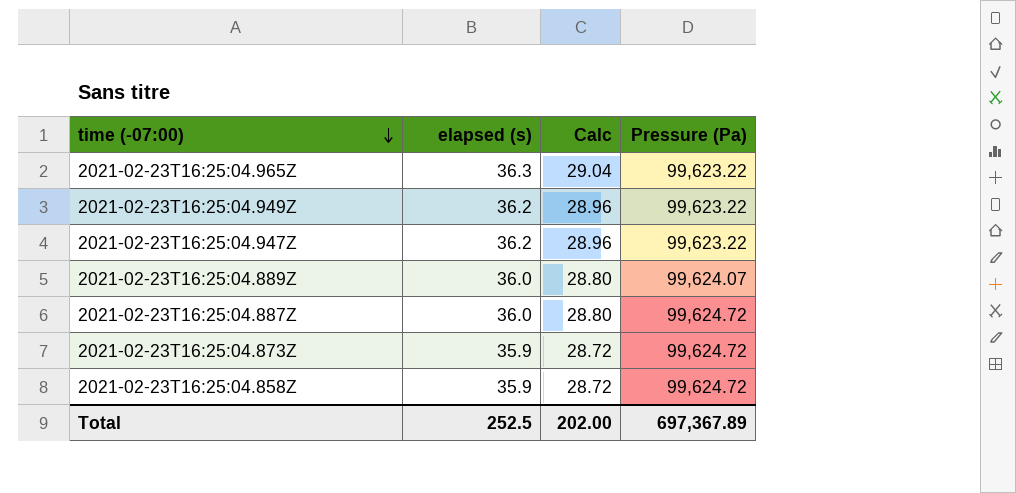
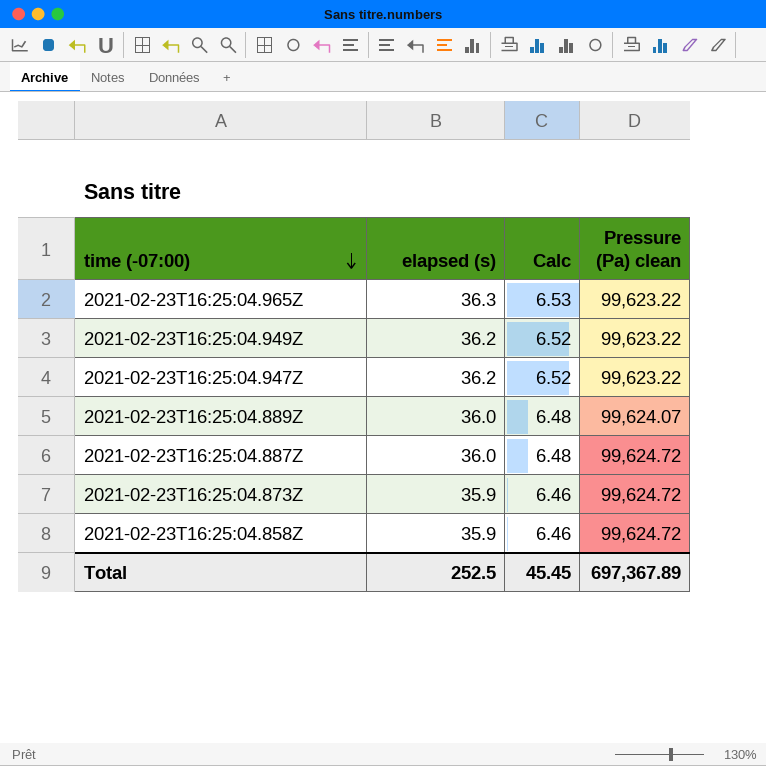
column Calc | formula: [elapsed (s)] * 0.8 -> [elapsed (s)] * 0.18
column name: Pressure (Pa) -> Pressure (Pa) clean
Total | Calc: 202.00 -> 45.45

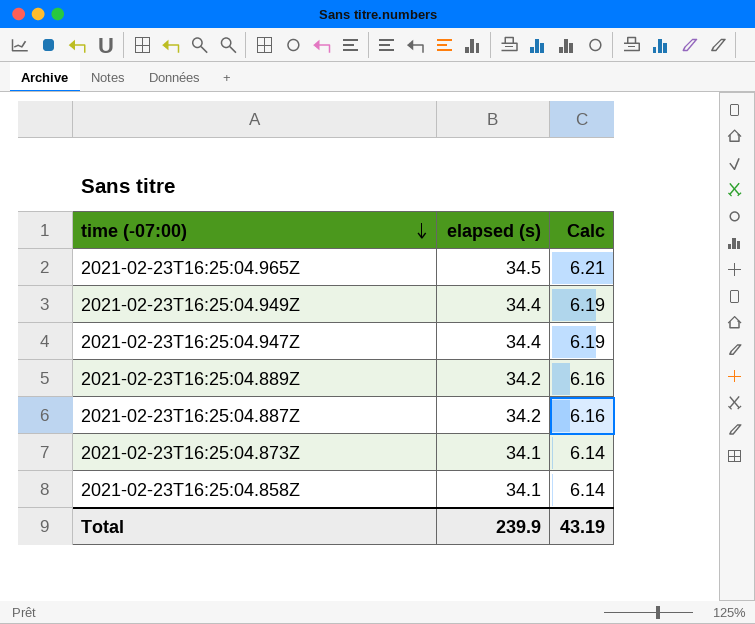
column Pressure (Pa) clean | position: 4 -> none
2021-02-23T16:25:04.965Z | elapsed (s): 36.3 -> 34.5
2021-02-23T16:25:04.965Z | Calc: 6.53 -> 6.21
2021-02-23T16:25:04.949Z | elapsed (s): 36.2 -> 34.4
2021-02-23T16:25:04.949Z | Calc: 6.52 -> 6.19
2021-02-23T16:25:04.947Z | elapsed (s): 36.2 -> 34.4
2021-02-23T16:25:04.947Z | Calc: 6.52 -> 6.19
2021-02-23T16:25:04.889Z | elapsed (s): 36.0 -> 34.2
2021-02-23T16:25:04.889Z | Calc: 6.48 -> 6.16
2021-02-23T16:25:04.887Z | elapsed (s): 36.0 -> 34.2
2021-02-23T16:25:04.887Z | Calc: 6.48 -> 6.16
2021-02-23T16:25:04.873Z | elapsed (s): 35.9 -> 34.1
2021-02-23T16:25:04.873Z | Calc: 6.46 -> 6.14
2021-02-23T16:25:04.858Z | elapsed (s): 35.9 -> 34.1
2021-02-23T16:25:04.858Z | Calc: 6.46 -> 6.14
Total | elapsed (s): 252.5 -> 239.9
Total | Calc: 45.45 -> 43.19

